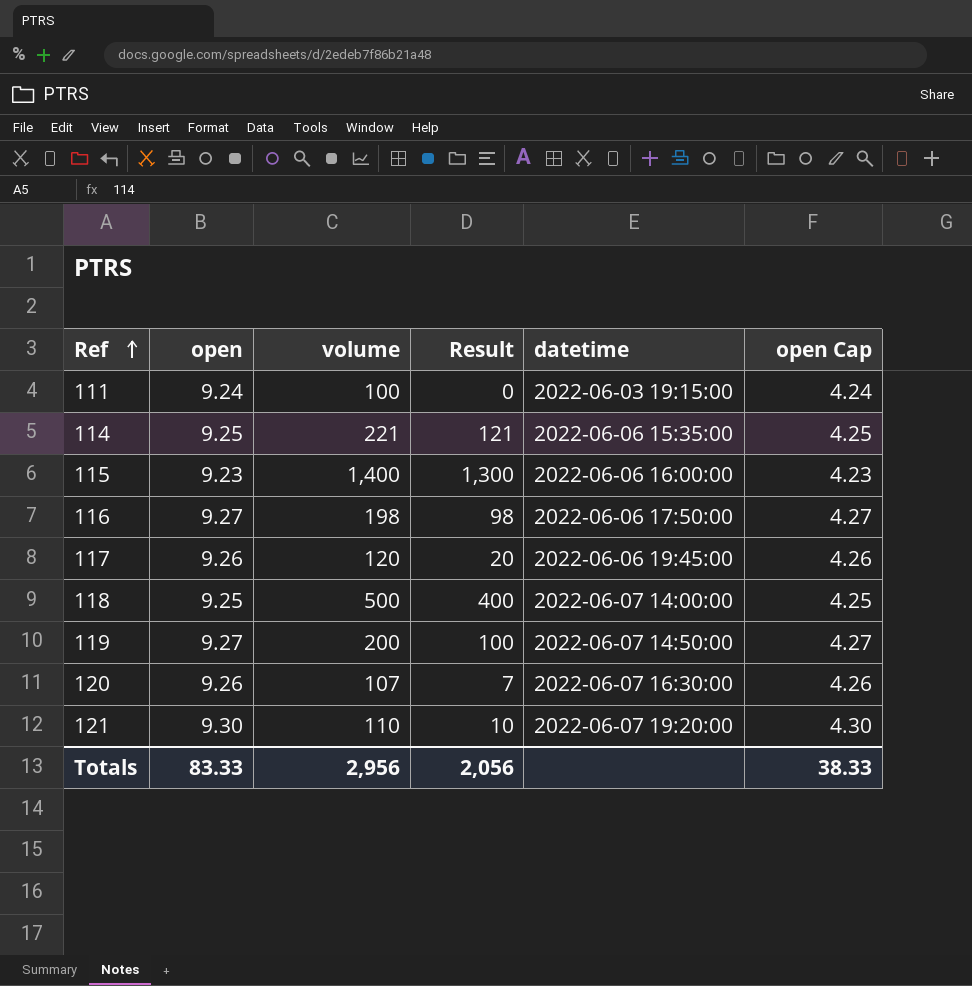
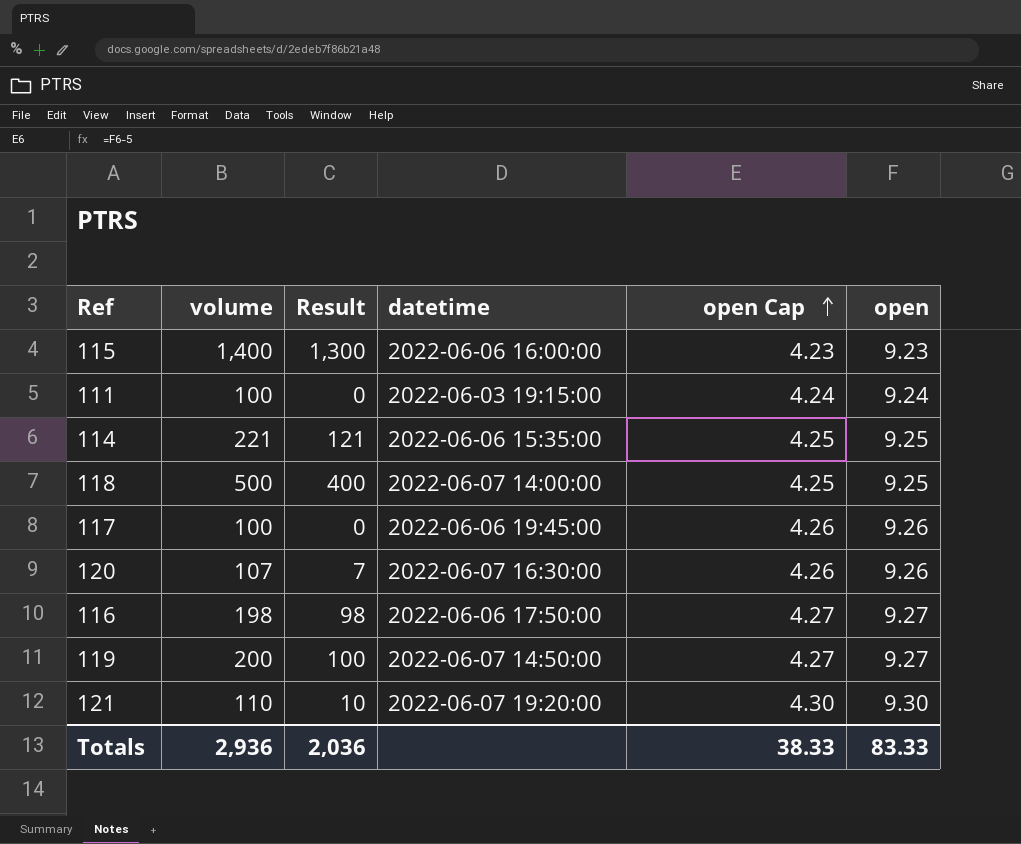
row order: Ref ascending -> open Cap ascending
column open | position: 2 -> 6
117 | volume: 120 -> 100
117 | Result: 20 -> 0
Totals | volume: 2,956 -> 2,936
Totals | Result: 2,056 -> 2,036

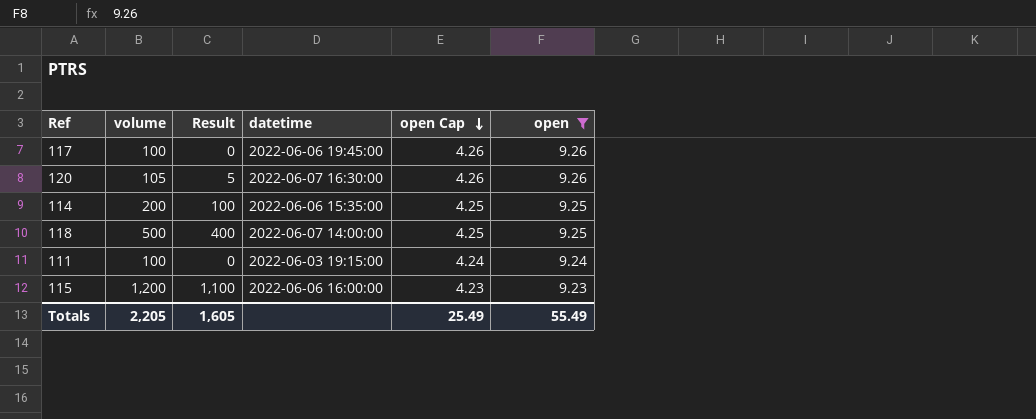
filter: none -> open <= 9.26
row order: open Cap ascending -> open Cap descending
120 | volume: 107 -> 105
120 | Result: 7 -> 5
114 | volume: 221 -> 200
114 | Result: 121 -> 100
115 | volume: 1,400 -> 1,200
115 | Result: 1,300 -> 1,100
Totals | volume: 2,936 -> 2,205
Totals | Result: 2,036 -> 1,605
Totals | open Cap: 38.33 -> 25.49
Totals | open: 83.33 -> 55.49

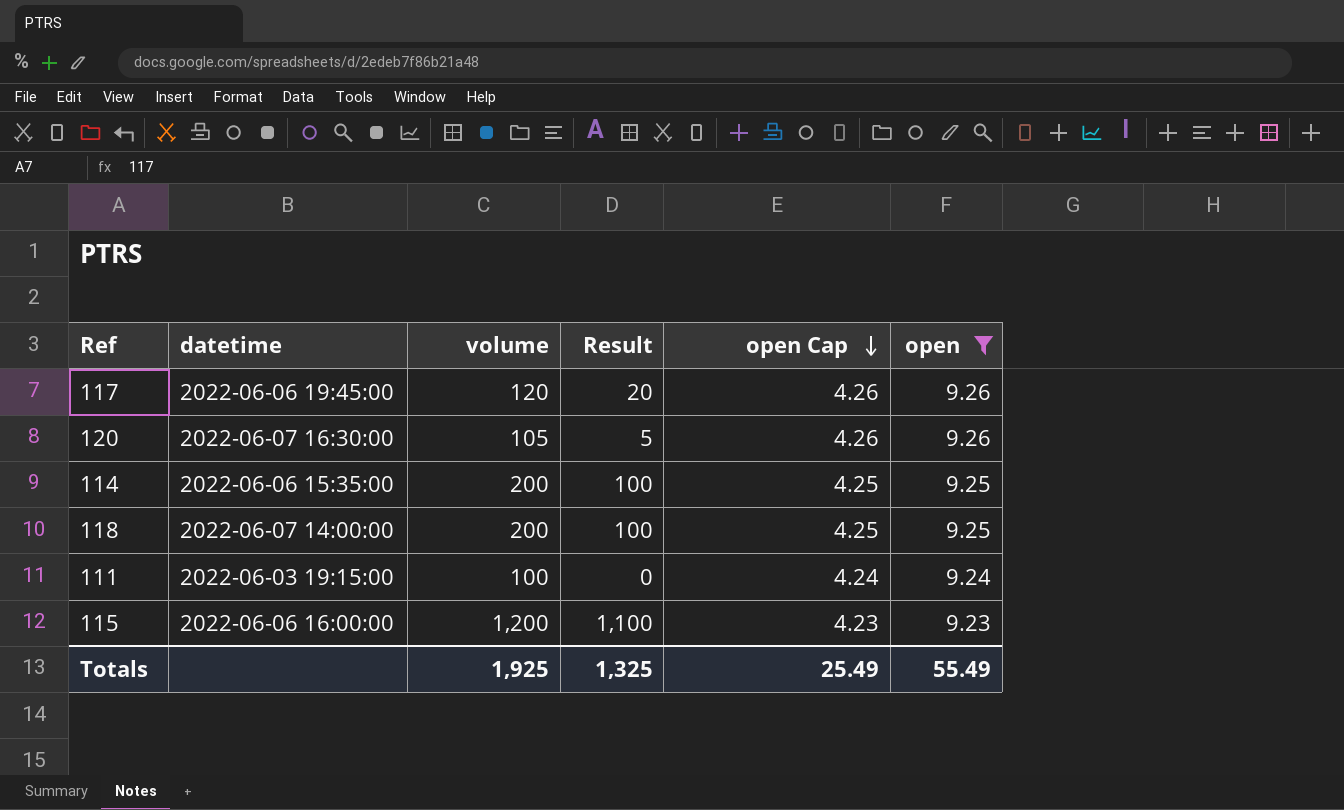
column datetime | position: 4 -> 2
117 | volume: 100 -> 120
117 | Result: 0 -> 20
118 | volume: 500 -> 200
118 | Result: 400 -> 100
Totals | volume: 2,205 -> 1,925
Totals | Result: 1,605 -> 1,325

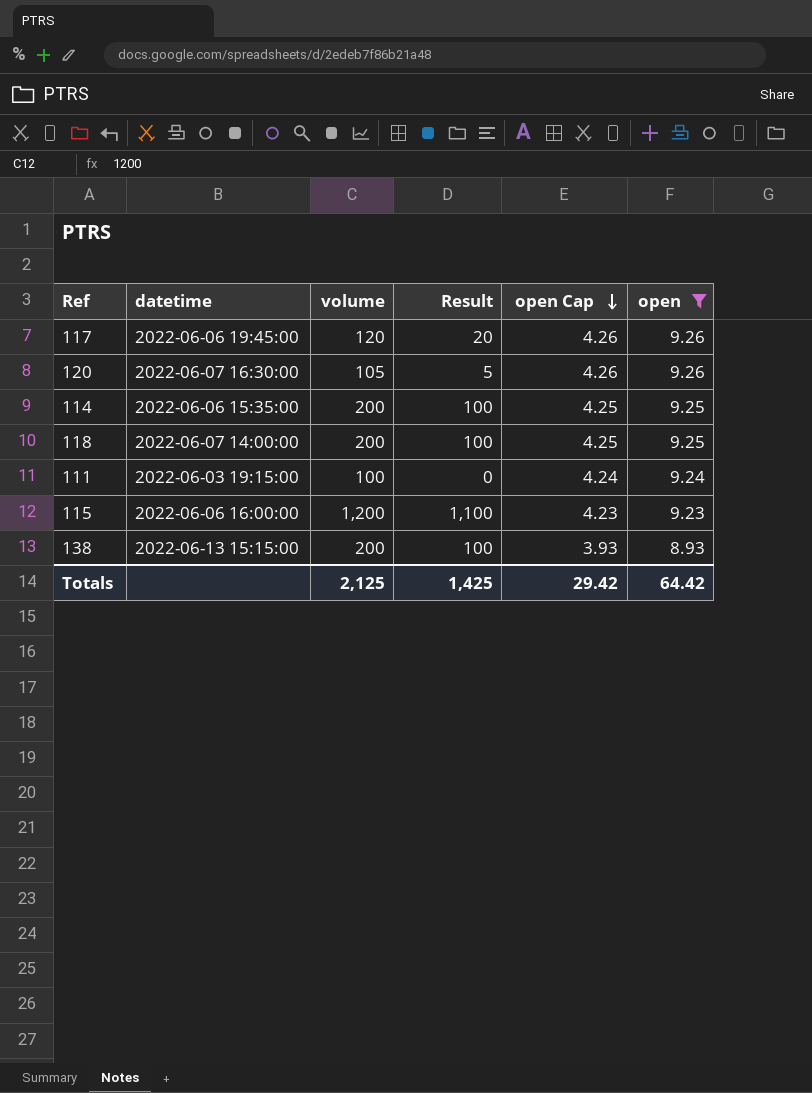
row 138: none -> 2022-06-13 15:15:00 | 200 | 100 | 3.93 | 8.93
Totals | volume: 1,925 -> 2,125
Totals | Result: 1,325 -> 1,425
Totals | open Cap: 25.49 -> 29.42
Totals | open: 55.49 -> 64.42

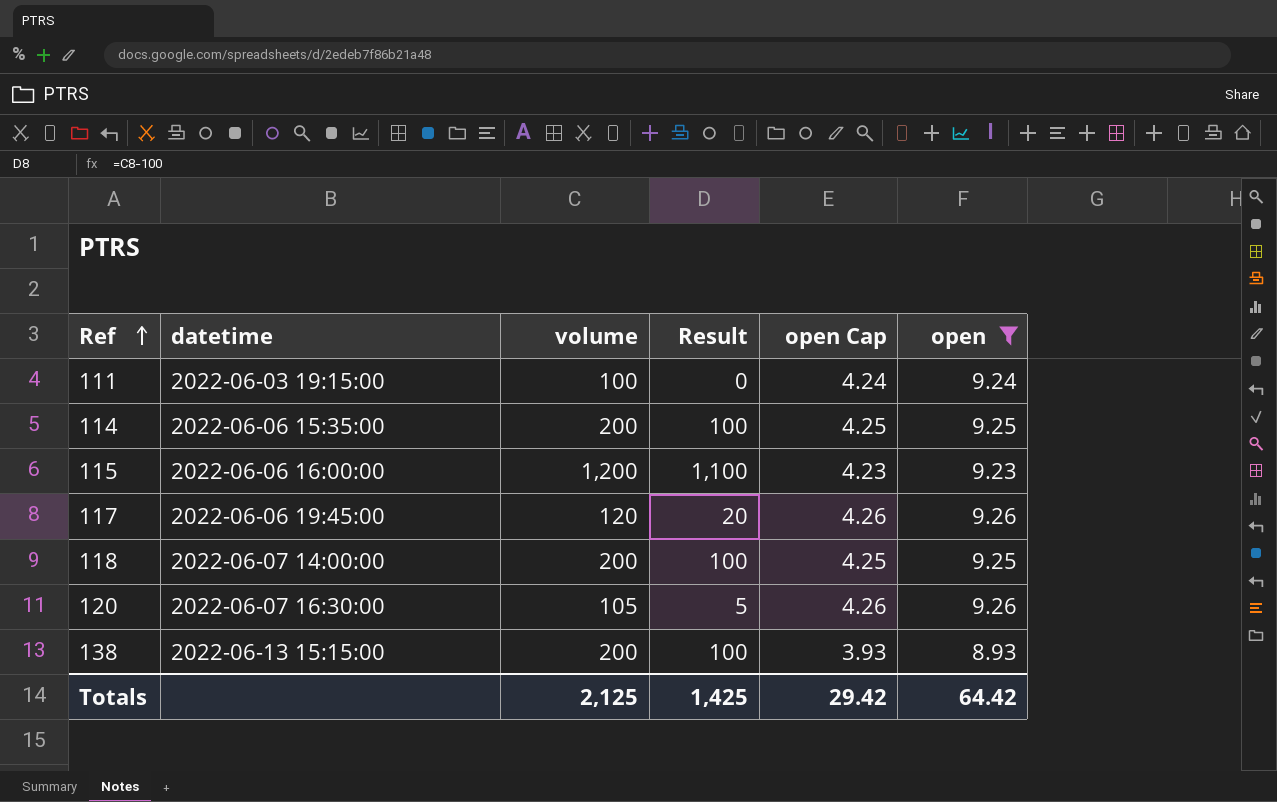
row order: open Cap descending -> Ref ascending

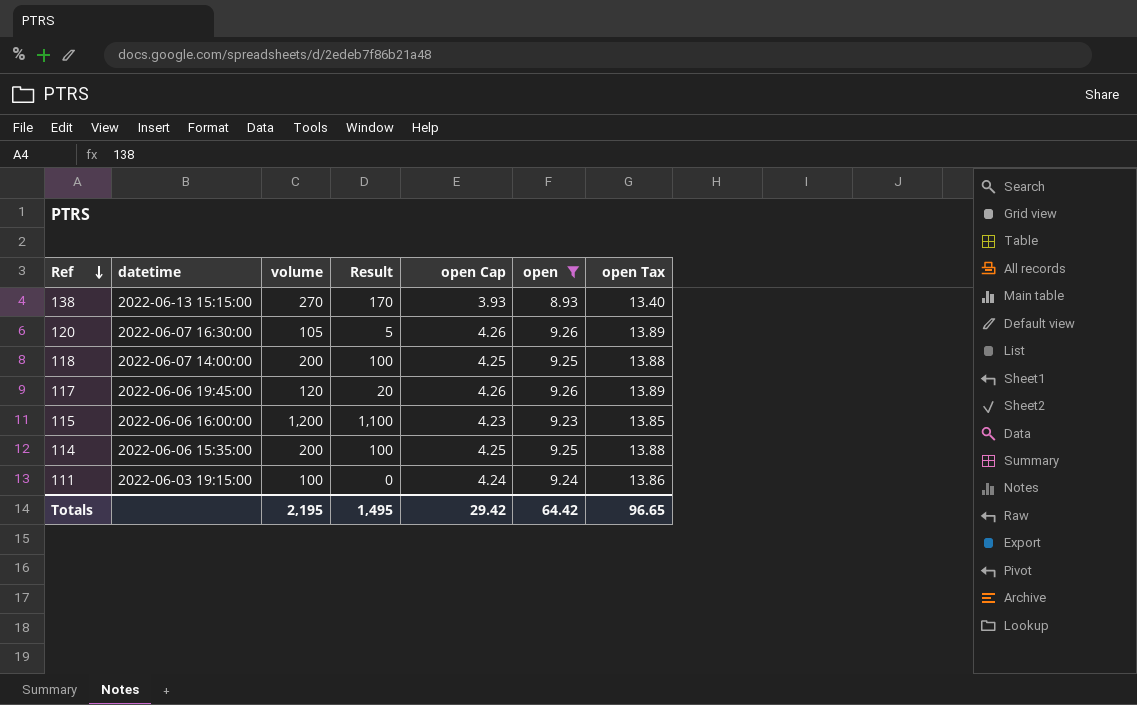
row order: Ref ascending -> Ref descending
column open Tax | formula: none -> [open] * 1.5
138 | volume: 200 -> 270
138 | Result: 100 -> 170
Totals | volume: 2,125 -> 2,195
Totals | Result: 1,425 -> 1,495

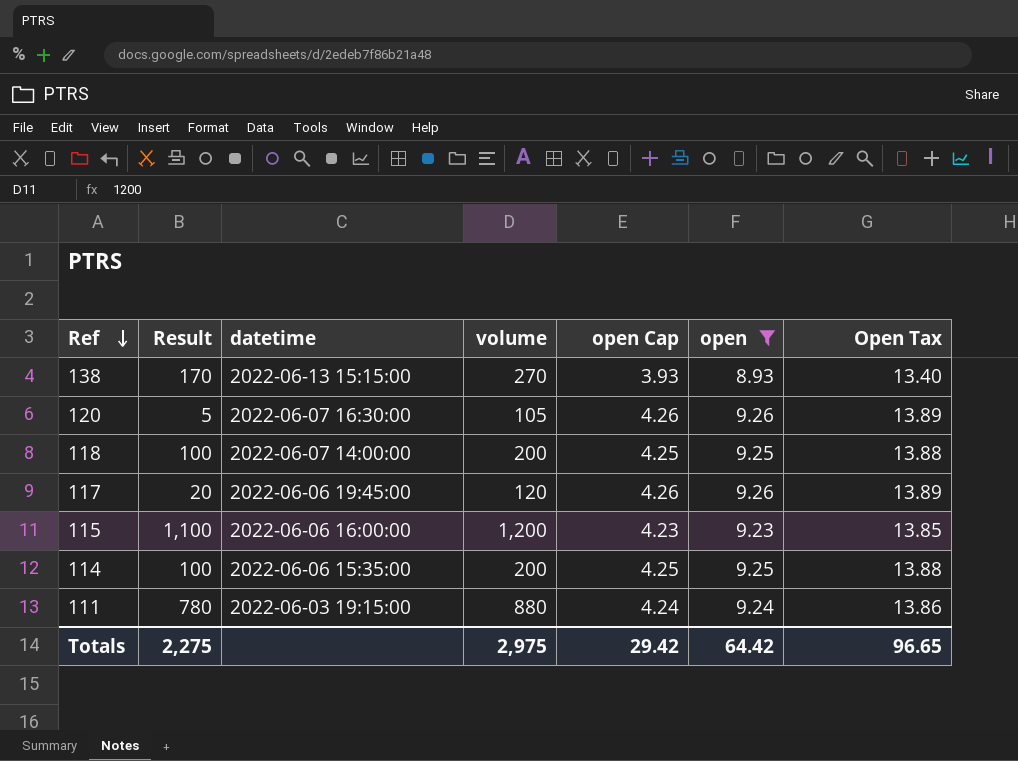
column Result | position: 4 -> 2
column name: open Tax -> Open Tax
111 | Result: 0 -> 780
111 | volume: 100 -> 880
Totals | Result: 1,495 -> 2,275
Totals | volume: 2,195 -> 2,975

